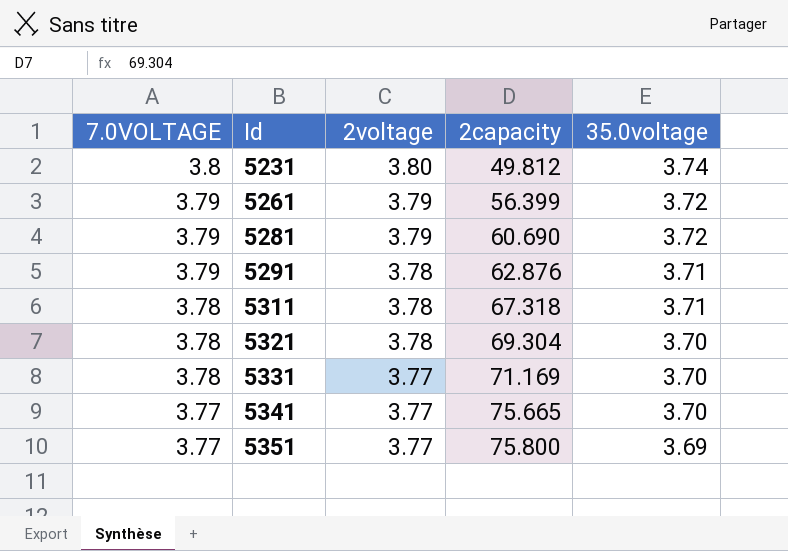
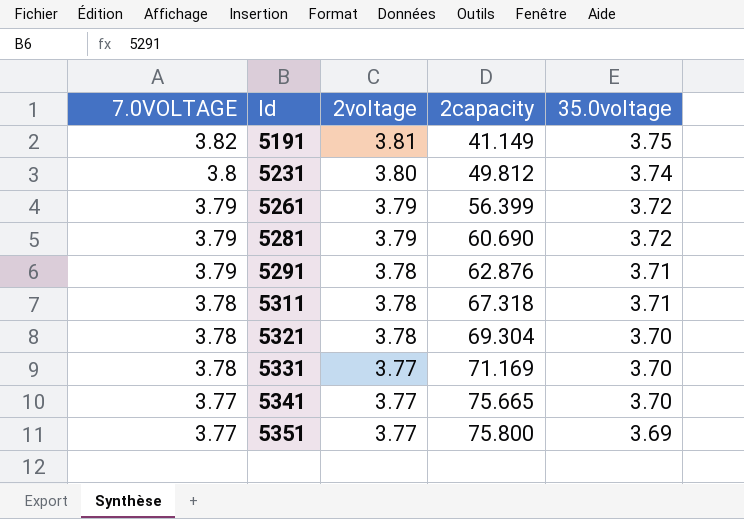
row 5191: none -> 3.82 | 3.81 | 41.149 | 3.75

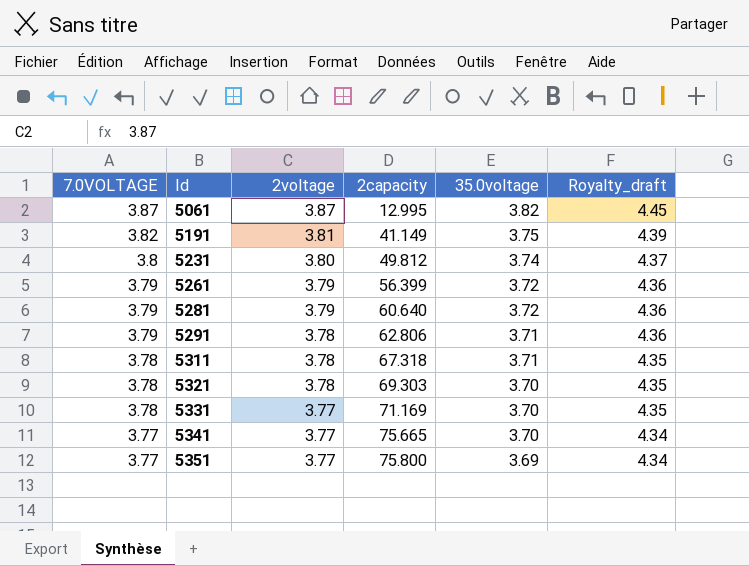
column Royalty_draft | formula: none -> [7.0VOLTAGE] * 1.15
row 5061: none -> 3.87 | 3.87 | 12.995 | 3.82 | 4.45
5281 | 2capacity: 60.690 -> 60.640
5291 | 2capacity: 62.876 -> 62.806
5321 | 2capacity: 69.304 -> 69.303

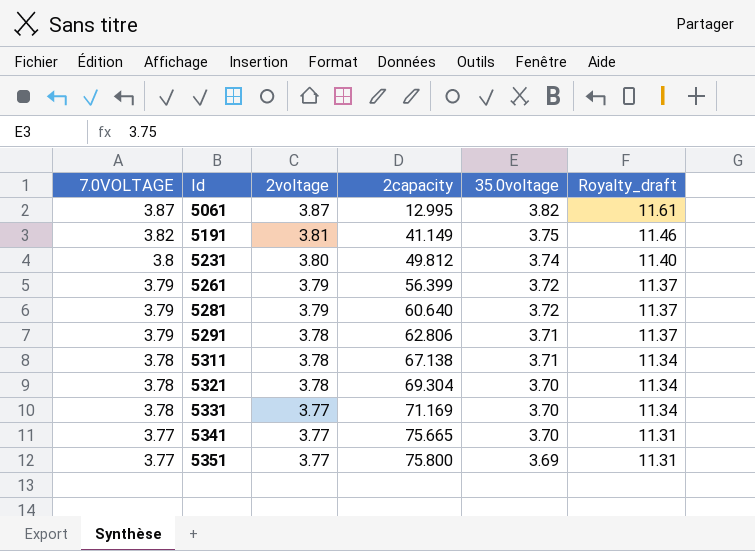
column Royalty_draft | formula: [7.0VOLTAGE] * 1.15 -> [7.0VOLTAGE] * 3
5311 | 2capacity: 67.318 -> 67.138
5321 | 2capacity: 69.303 -> 69.304

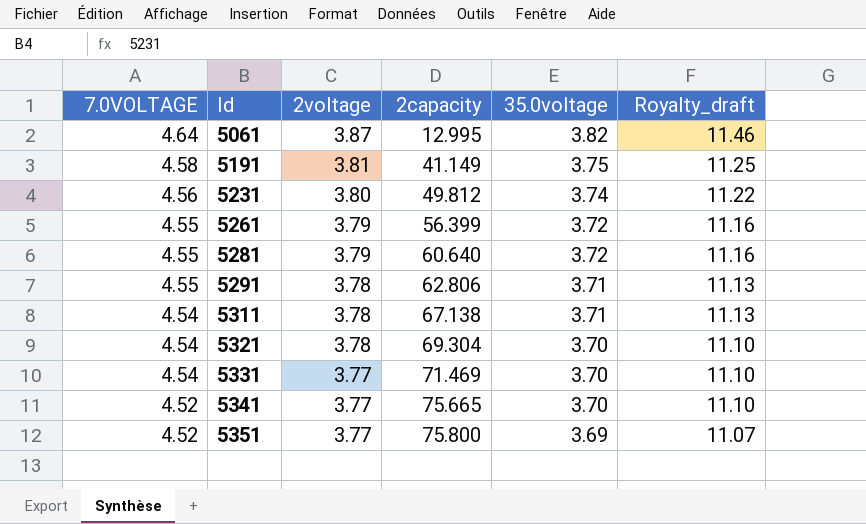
column Royalty_draft | formula: [7.0VOLTAGE] * 3 -> [35.0voltage] * 3
5061 | 7.0VOLTAGE: 3.87 -> 4.64
5191 | 7.0VOLTAGE: 3.82 -> 4.58
5231 | 7.0VOLTAGE: 3.8 -> 4.56
5261 | 7.0VOLTAGE: 3.79 -> 4.55
5281 | 7.0VOLTAGE: 3.79 -> 4.55
5291 | 7.0VOLTAGE: 3.79 -> 4.55
5311 | 7.0VOLTAGE: 3.78 -> 4.54
5321 | 7.0VOLTAGE: 3.78 -> 4.54
5331 | 7.0VOLTAGE: 3.78 -> 4.54
5331 | 2capacity: 71.169 -> 71.469
5341 | 7.0VOLTAGE: 3.77 -> 4.52
5351 | 7.0VOLTAGE: 3.77 -> 4.52

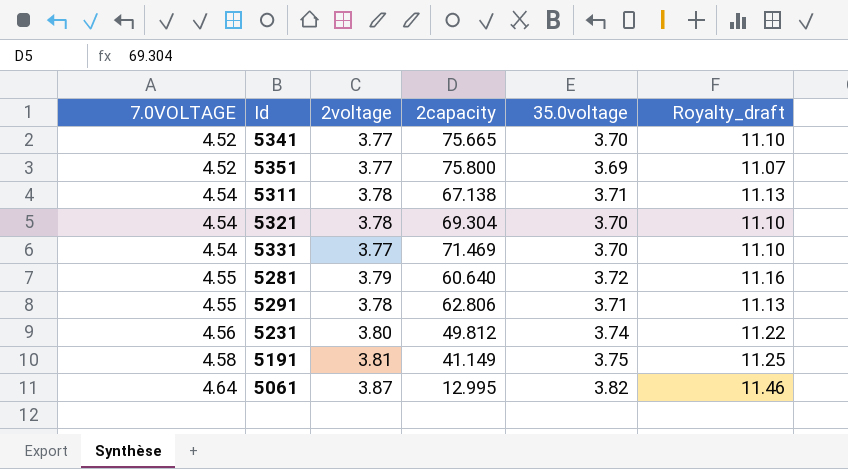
row order: 7.0VOLTAGE descending -> 7.0VOLTAGE ascending
row 5261: 4.55 | 3.79 | 56.399 | 3.72 | 11.16 -> none

